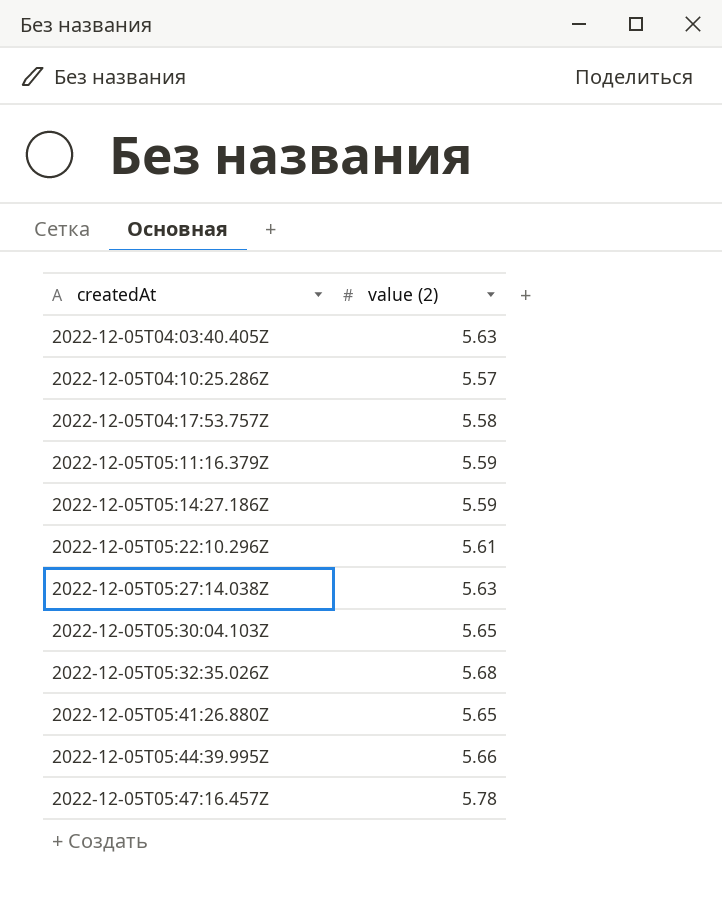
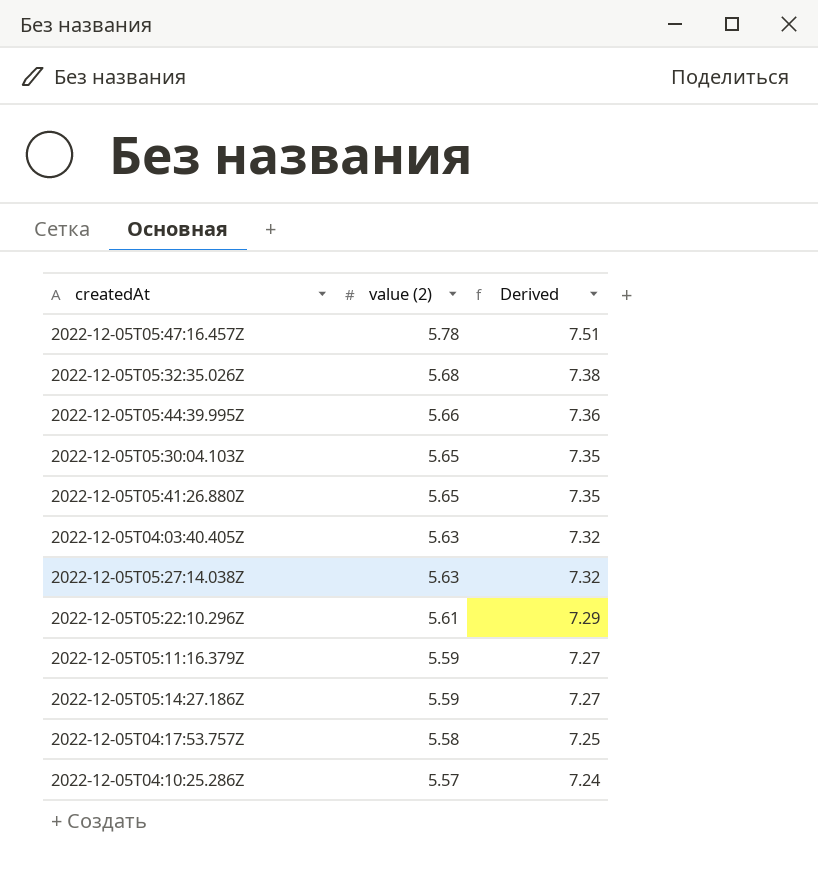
row order: createdAt ascending -> value (2) descending
column Derived | formula: none -> [value (2)] * 1.3

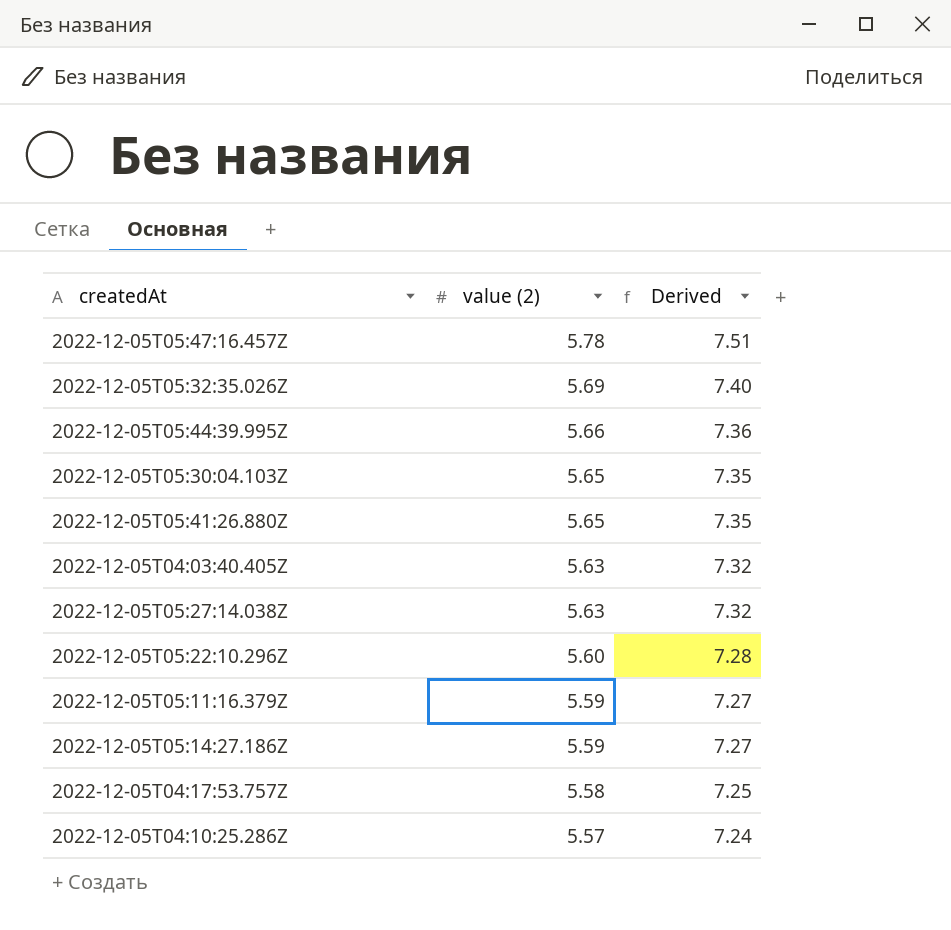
2022-12-05T05:32:35.026Z | value (2): 5.68 -> 5.69
2022-12-05T05:32:35.026Z | Derived: 7.38 -> 7.40
2022-12-05T05:22:10.296Z | value (2): 5.61 -> 5.60
2022-12-05T05:22:10.296Z | Derived: 7.29 -> 7.28

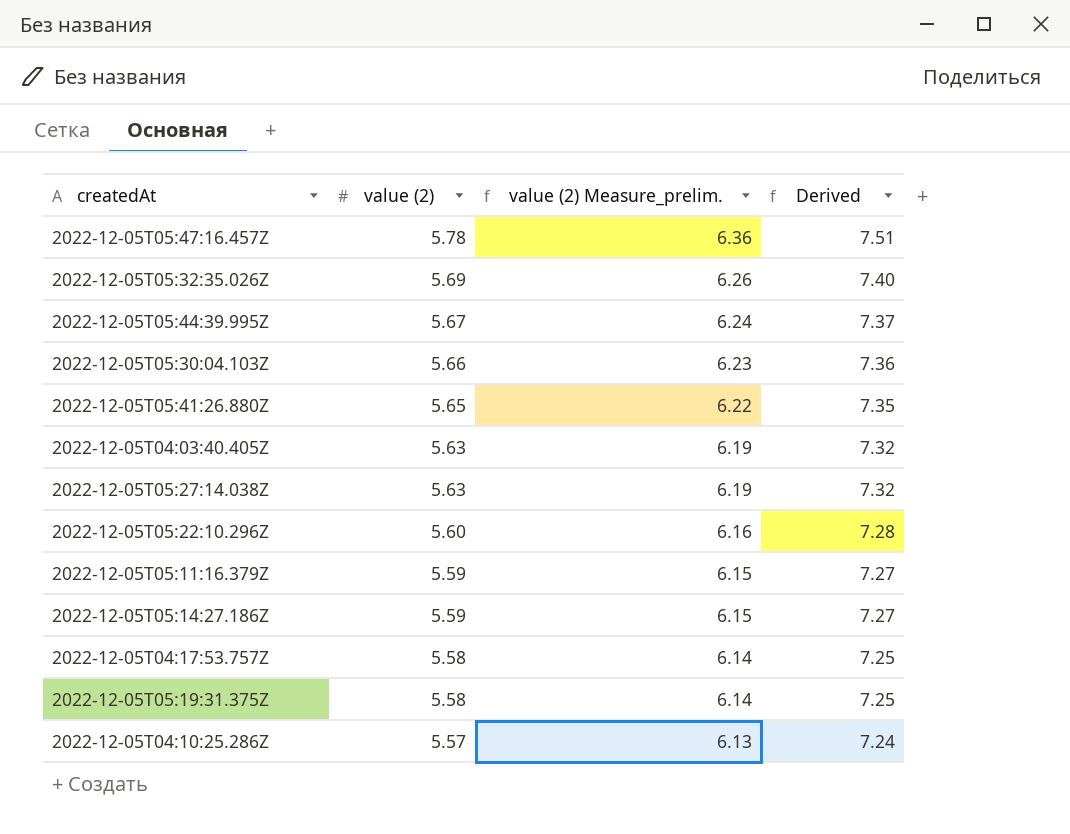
column value (2) Measure_prelim. | formula: none -> [value (2)] * 1.1
2022-12-05T05:44:39.995Z | value (2): 5.66 -> 5.67
2022-12-05T05:44:39.995Z | Derived: 7.36 -> 7.37
2022-12-05T05:30:04.103Z | value (2): 5.65 -> 5.66
2022-12-05T05:30:04.103Z | Derived: 7.35 -> 7.36
row 2022-12-05T05:19:31.375Z: none -> 5.58 | 6.14 | 7.25

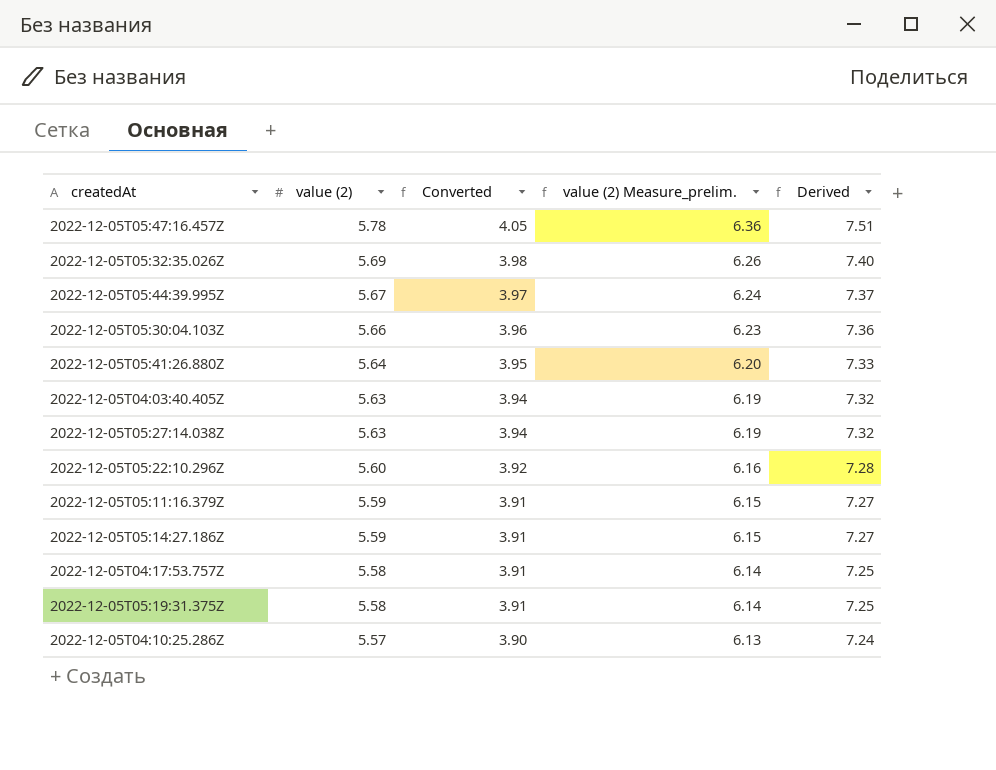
column Converted | formula: none -> [value (2)] * 0.7
2022-12-05T05:41:26.880Z | value (2): 5.65 -> 5.64
2022-12-05T05:41:26.880Z | value (2) Measure_prelim.: 6.22 -> 6.20
2022-12-05T05:41:26.880Z | Derived: 7.35 -> 7.33

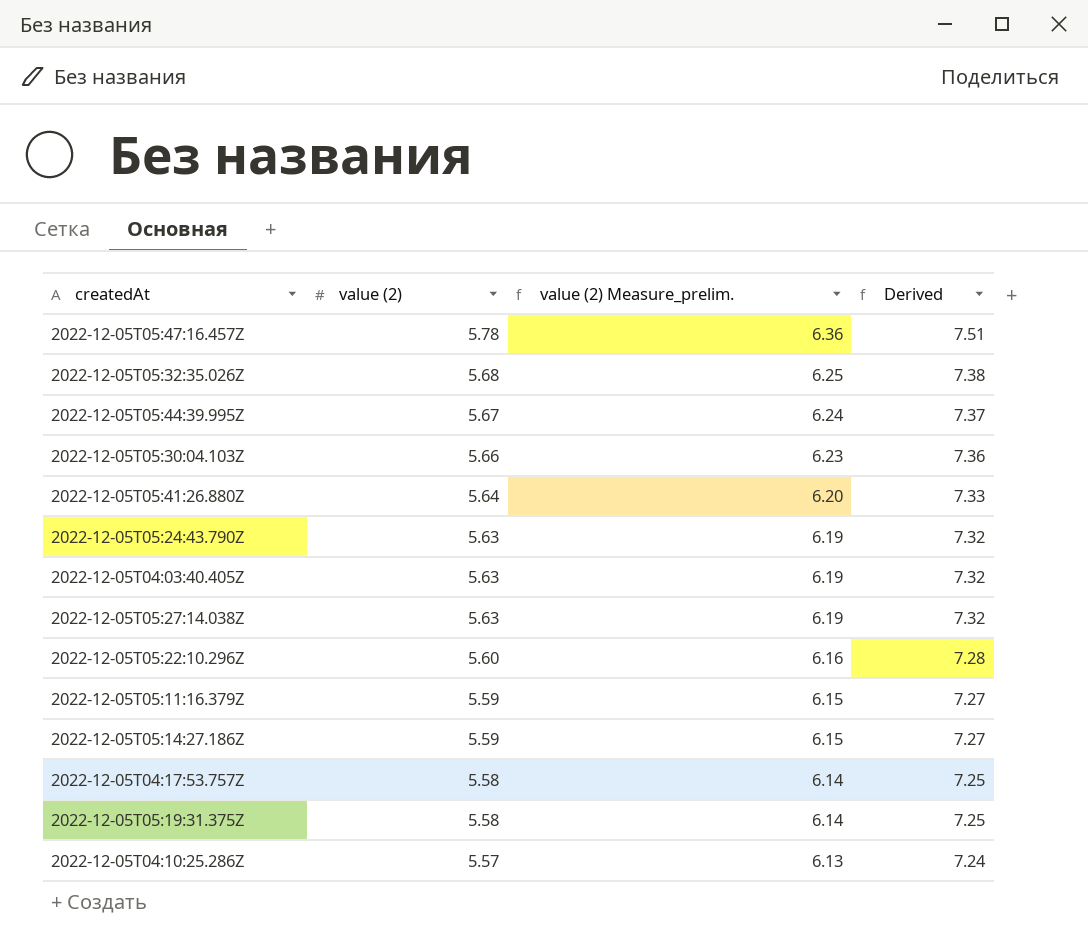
column Converted | formula: [value (2)] * 0.7 -> none
2022-12-05T05:32:35.026Z | value (2): 5.69 -> 5.68
2022-12-05T05:32:35.026Z | value (2) Measure_prelim.: 6.26 -> 6.25
2022-12-05T05:32:35.026Z | Derived: 7.40 -> 7.38
row 2022-12-05T05:24:43.790Z: none -> 5.63 | 6.19 | 7.32

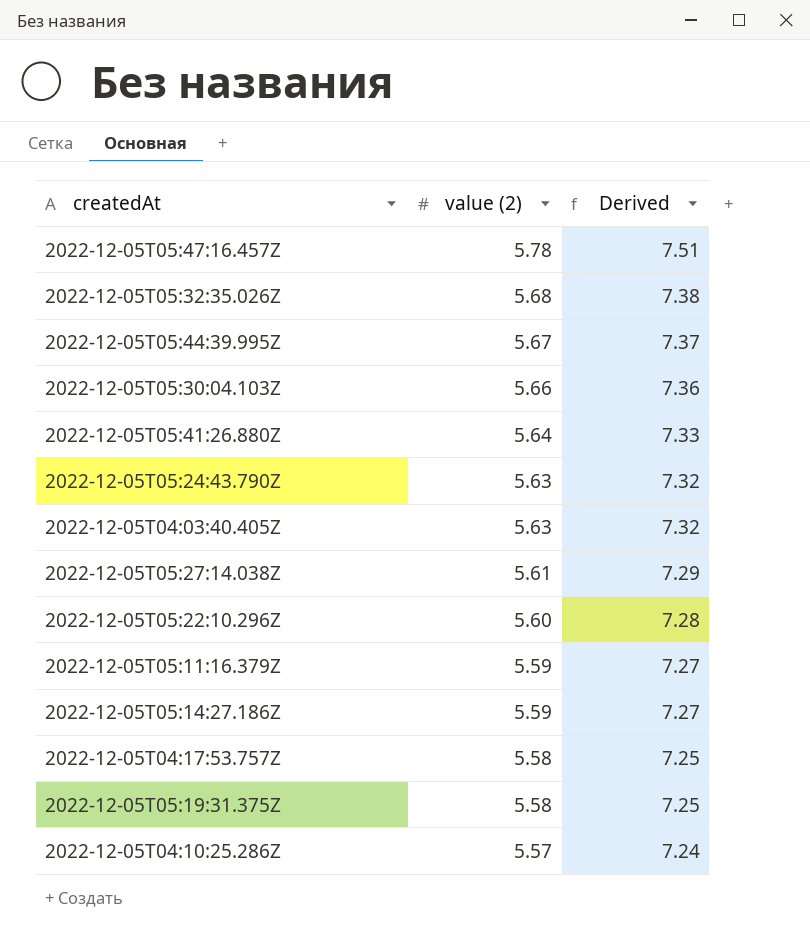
column value (2) Measure_prelim. | formula: [value (2)] * 1.1 -> none
2022-12-05T05:27:14.038Z | value (2): 5.63 -> 5.61
2022-12-05T05:27:14.038Z | Derived: 7.32 -> 7.29

